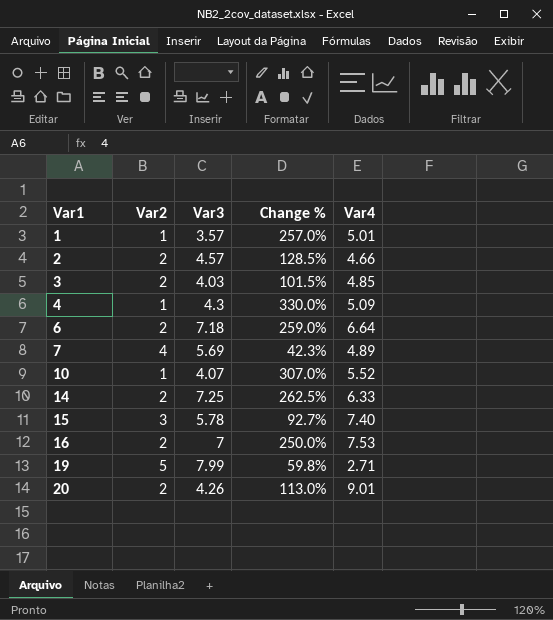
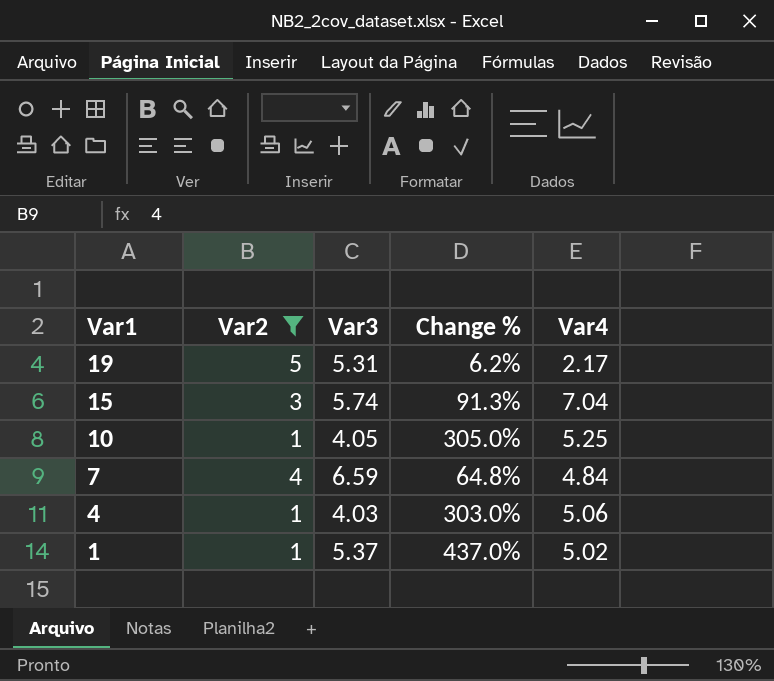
filter: none -> Var2 != 2
row order: Var1 ascending -> Var1 descending
19 | Var3: 7.99 -> 5.31
19 | Change %: 59.8% -> 6.2%
19 | Var4: 2.71 -> 2.17
15 | Var3: 5.78 -> 5.74
15 | Change %: 92.7% -> 91.3%
15 | Var4: 7.40 -> 7.04
10 | Var3: 4.07 -> 4.05
10 | Change %: 307.0% -> 305.0%
10 | Var4: 5.52 -> 5.25
7 | Var3: 5.69 -> 6.59
7 | Change %: 42.3% -> 64.8%
7 | Var4: 4.89 -> 4.84
4 | Var3: 4.3 -> 4.03
4 | Change %: 330.0% -> 303.0%
4 | Var4: 5.09 -> 5.06
1 | Var3: 3.57 -> 5.37
1 | Change %: 257.0% -> 437.0%
1 | Var4: 5.01 -> 5.02

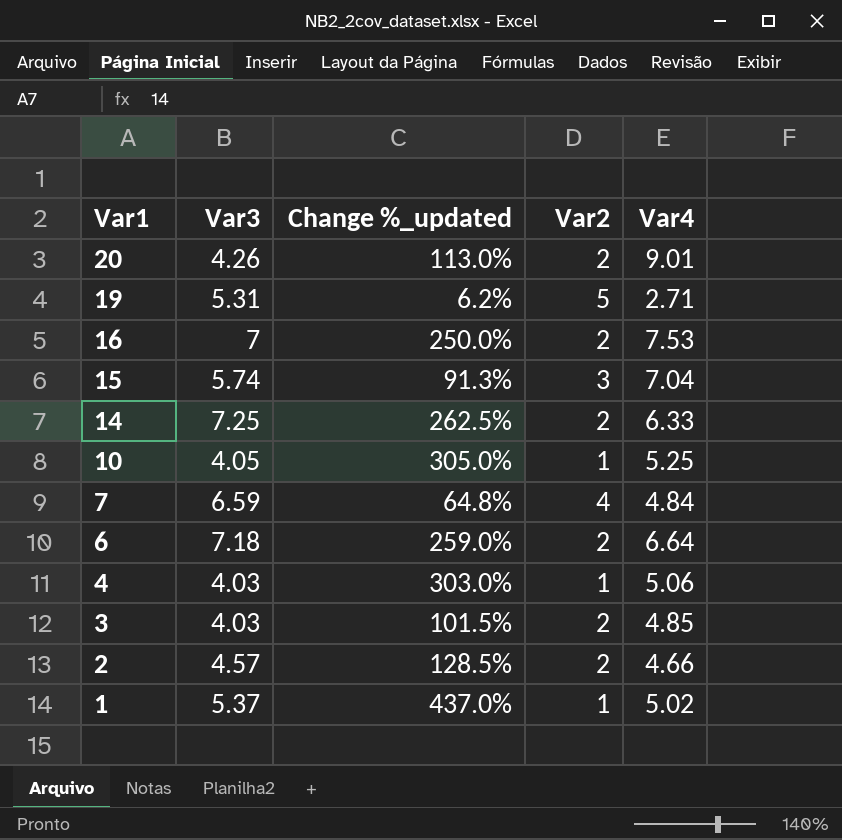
filter: Var2 != 2 -> none
column name: Change % -> Change %_updated
column Var2 | position: 2 -> 4
19 | Var4: 2.17 -> 2.71

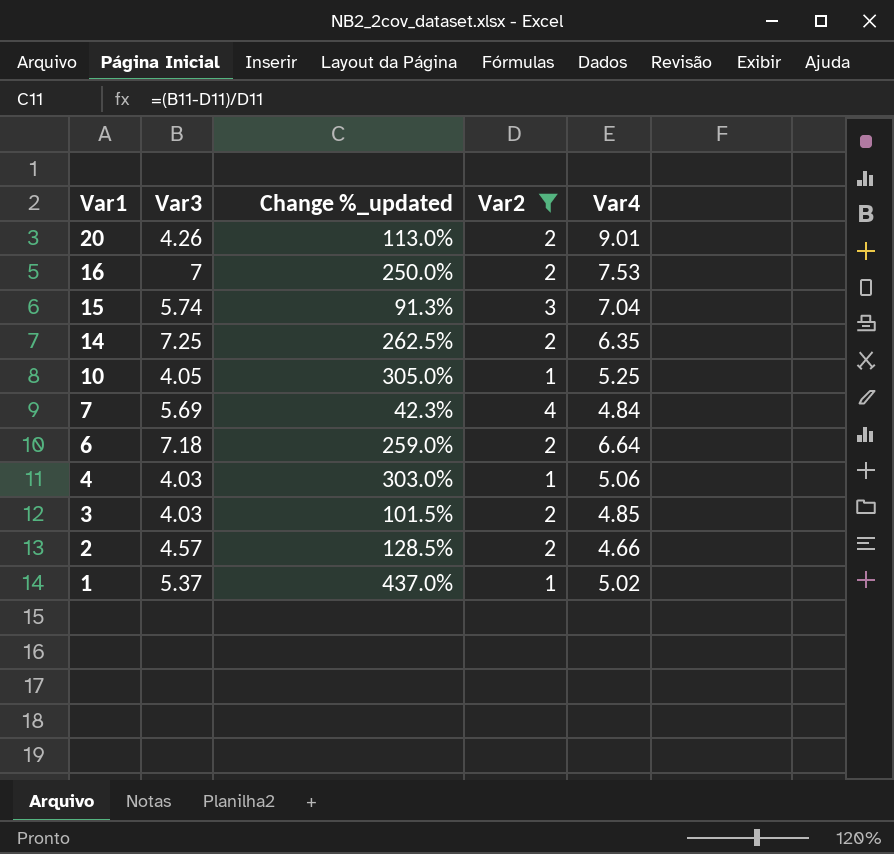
filter: none -> Var2 != 5
14 | Var4: 6.33 -> 6.35
7 | Var3: 6.59 -> 5.69
7 | Change %_updated: 64.8% -> 42.3%

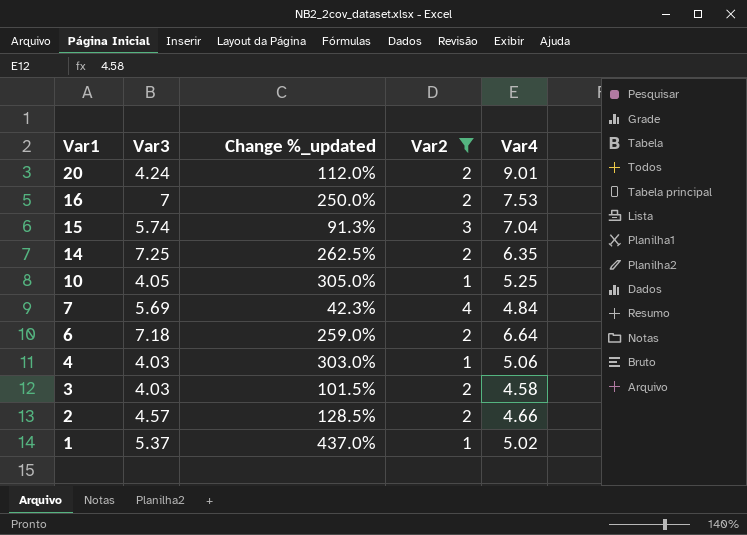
20 | Var3: 4.26 -> 4.24
20 | Change %_updated: 113.0% -> 112.0%
3 | Var4: 4.85 -> 4.58

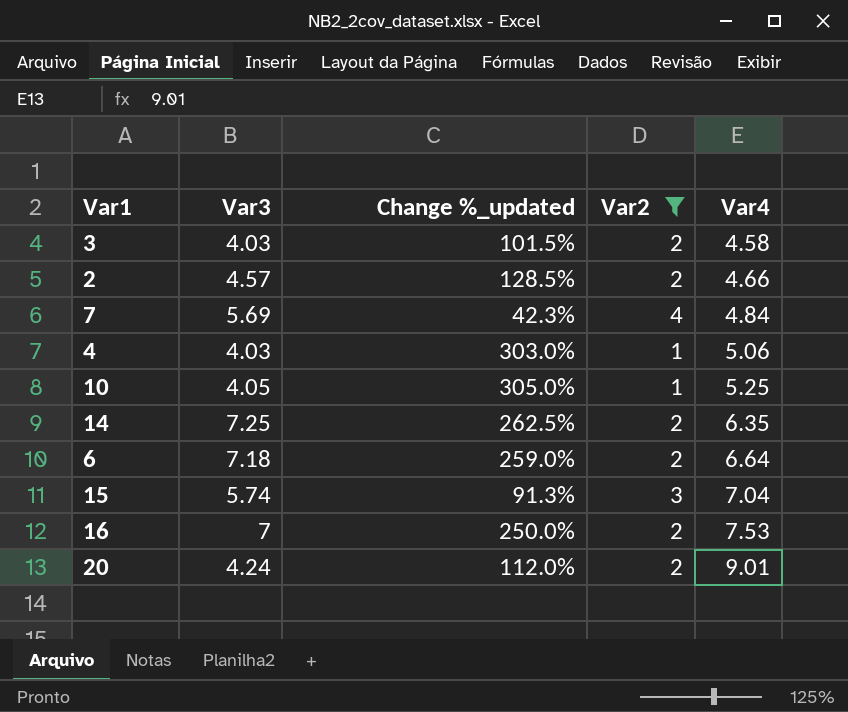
row order: Var1 descending -> Var4 ascending
row 1: 5.37 | 437.0% | 1 | 5.02 -> none

